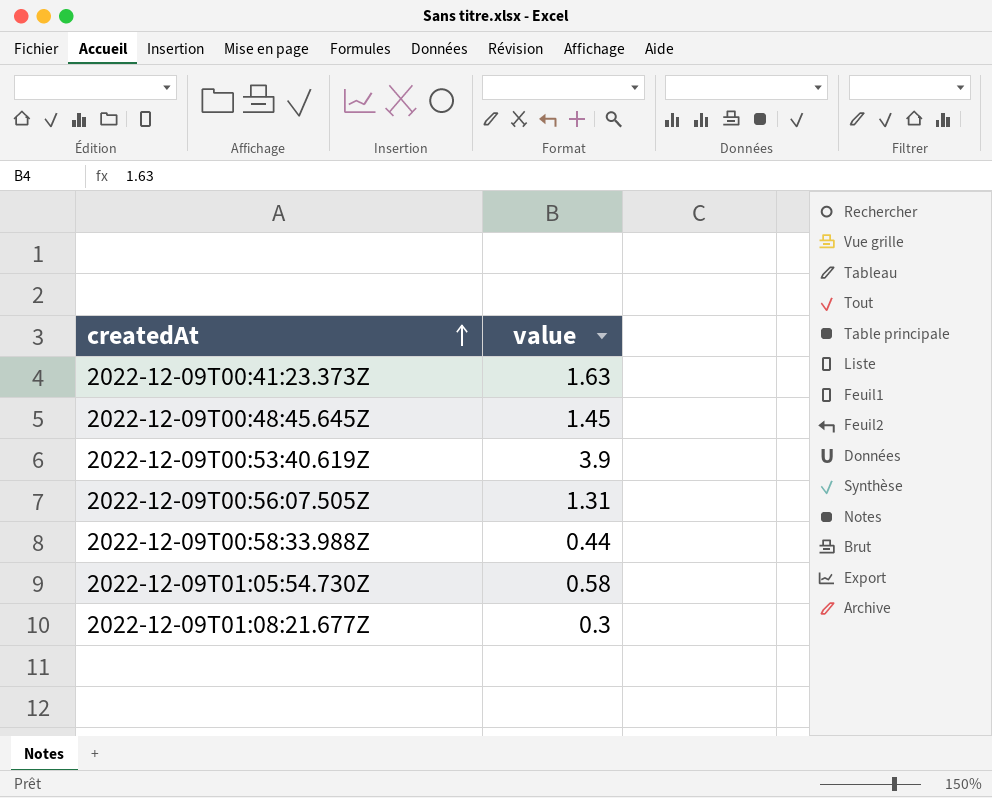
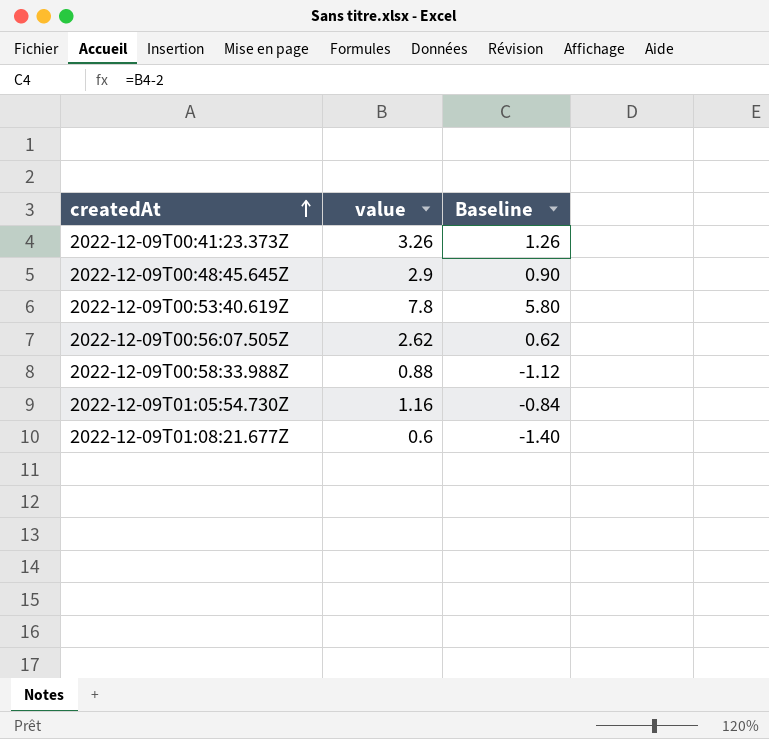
column Baseline | formula: none -> [value] - 2
2022-12-09T00:41:23.373Z | value: 1.63 -> 3.26
2022-12-09T00:48:45.645Z | value: 1.45 -> 2.9
2022-12-09T00:53:40.619Z | value: 3.9 -> 7.8
2022-12-09T00:56:07.505Z | value: 1.31 -> 2.62
2022-12-09T00:58:33.988Z | value: 0.44 -> 0.88
2022-12-09T01:05:54.730Z | value: 0.58 -> 1.16
2022-12-09T01:08:21.677Z | value: 0.3 -> 0.6

